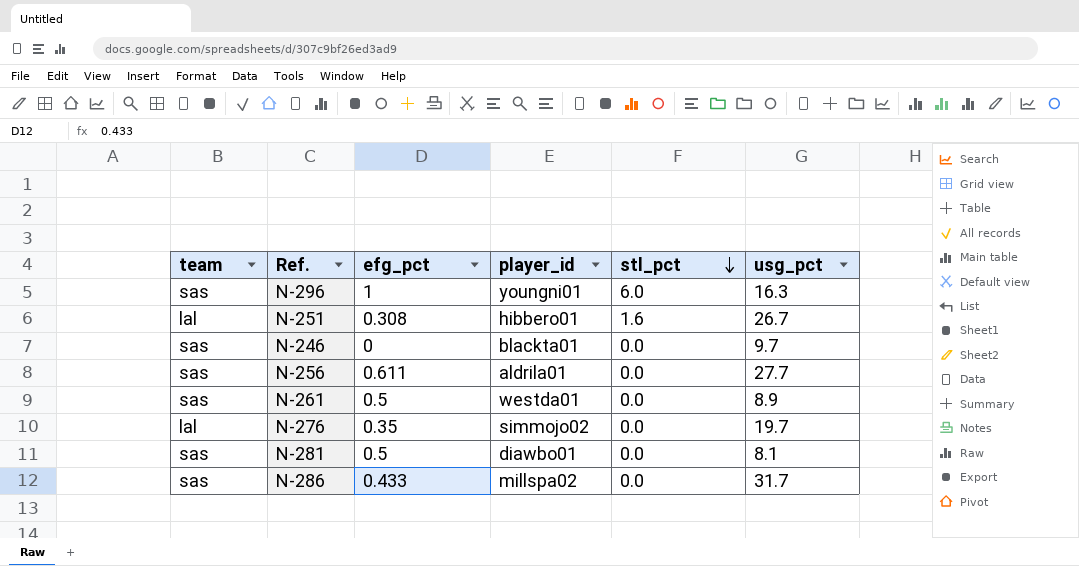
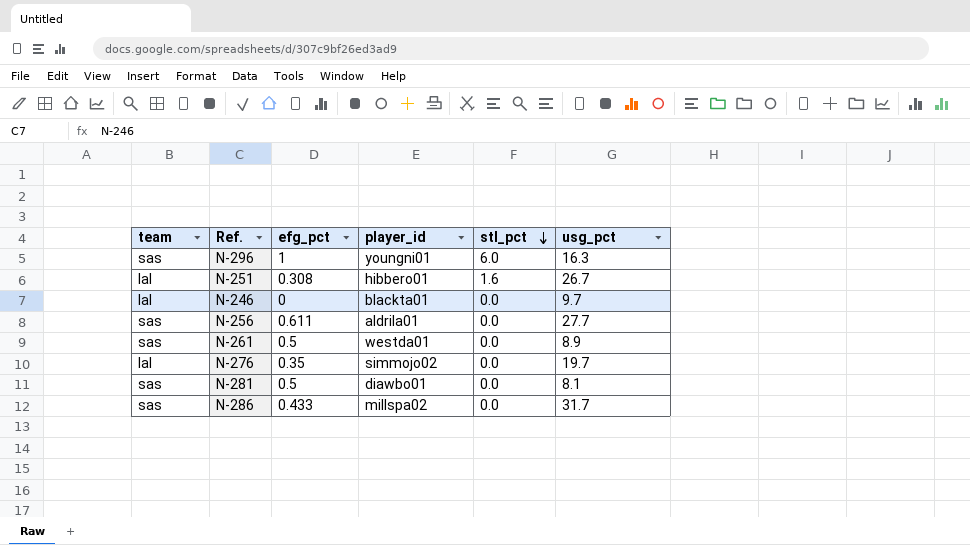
N-246 | team: sas -> lal

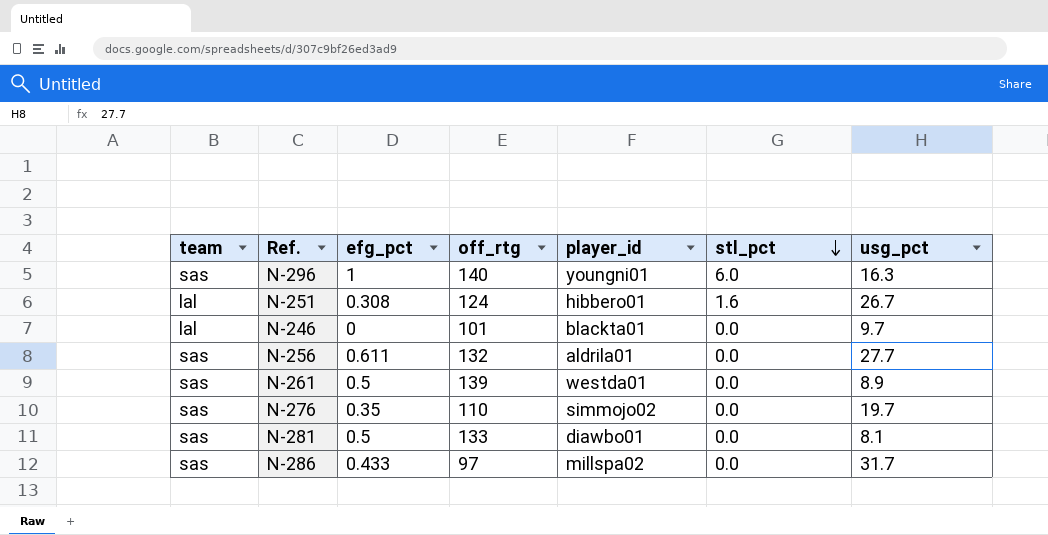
column off_rtg | position: none -> 4
N-276 | team: lal -> sas

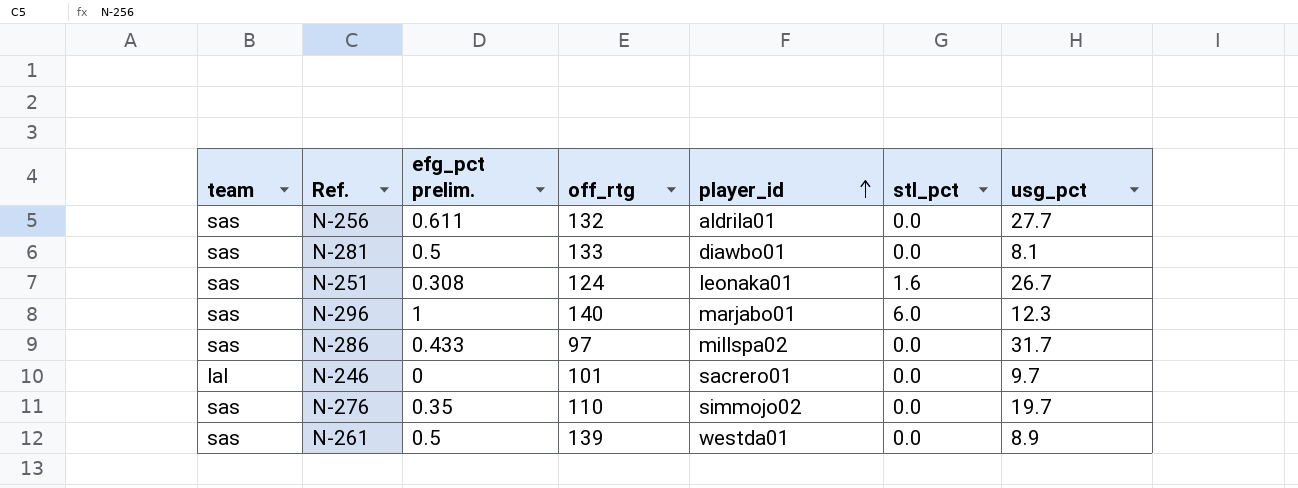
row order: stl_pct descending -> player_id ascending
column name: efg_pct -> efg_pct prelim.
N-251 | team: lal -> sas
N-251 | player_id: hibbero01 -> leonaka01
N-296 | player_id: youngni01 -> marjabo01
N-296 | usg_pct: 16.3 -> 12.3
N-246 | player_id: blackta01 -> sacrero01

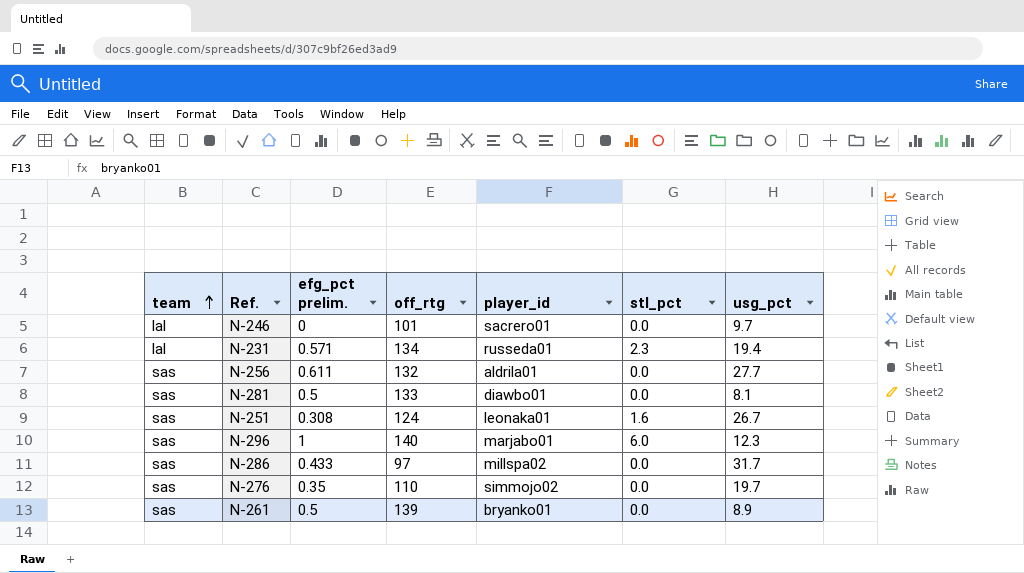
row order: player_id ascending -> team ascending
row N-231: none -> lal | 0.571 | 134 | russeda01 | 2.3 | 19.4
N-261 | player_id: westda01 -> bryanko01

